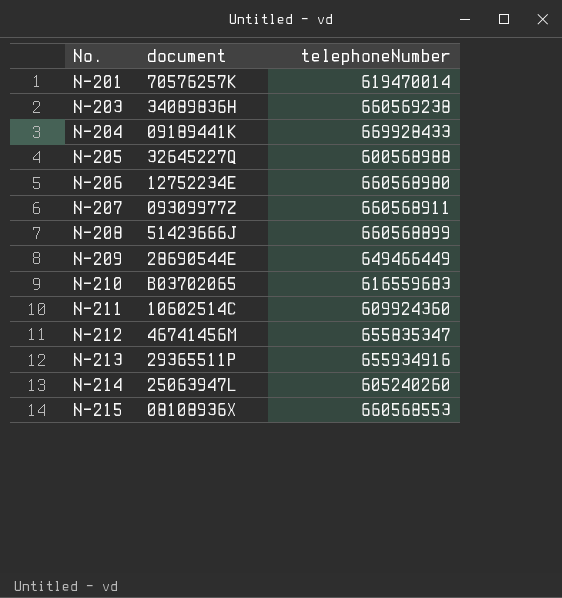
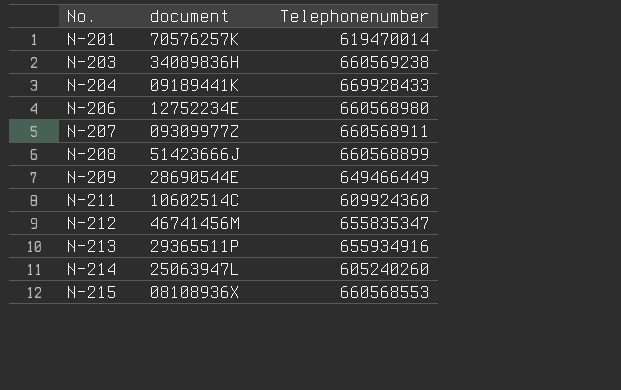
column name: telephoneNumber -> Telephonenumber
row N-205: 32645227Q | 600568988 -> none
row N-210: B03702065 | 616559683 -> none

